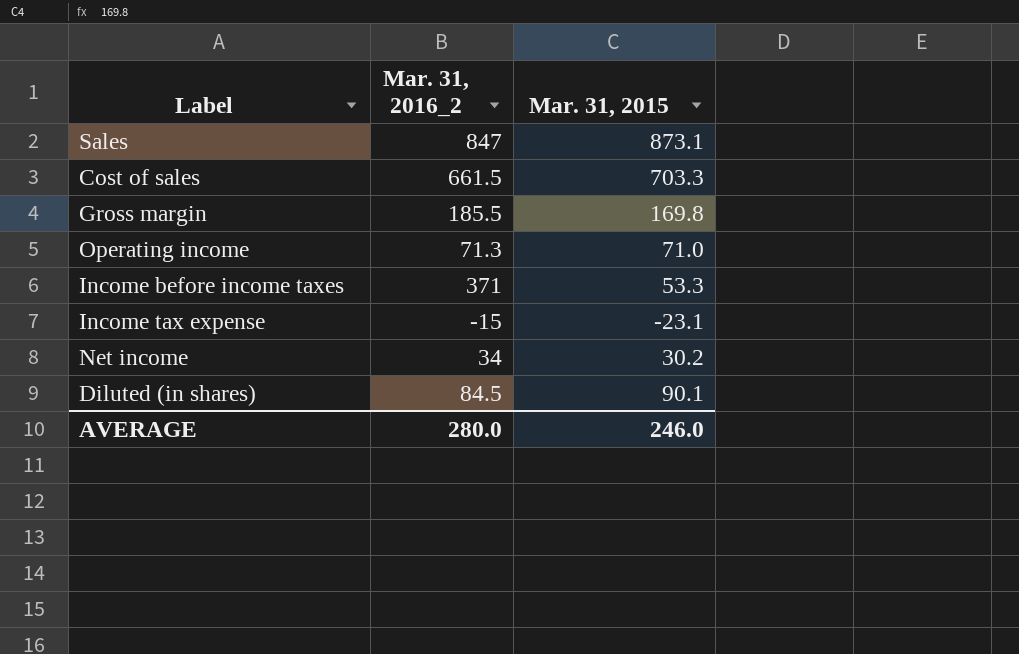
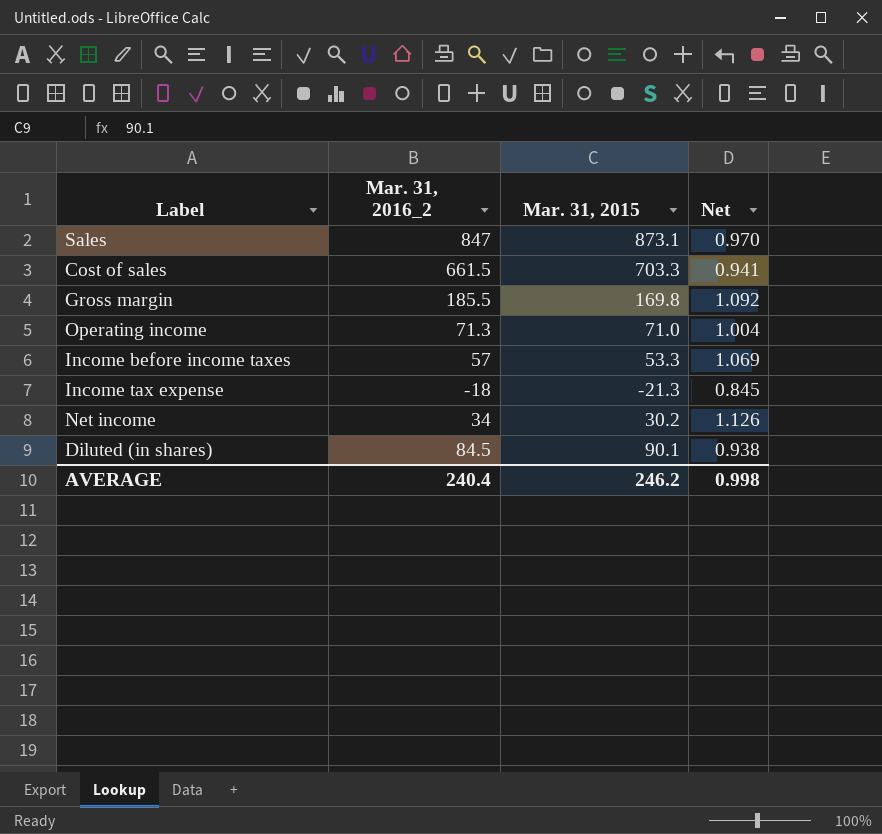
column Net | formula: none -> [Mar. 31, 2016_2] / [Mar. 31, 2015]
Income before income taxes | Mar. 31, 2016_2: 371 -> 57
Income tax expense | Mar. 31, 2016_2: -15 -> -18
Income tax expense | Mar. 31, 2015: -23.1 -> -21.3
AVERAGE | Mar. 31, 2016_2: 280.0 -> 240.4
AVERAGE | Mar. 31, 2015: 246.0 -> 246.2

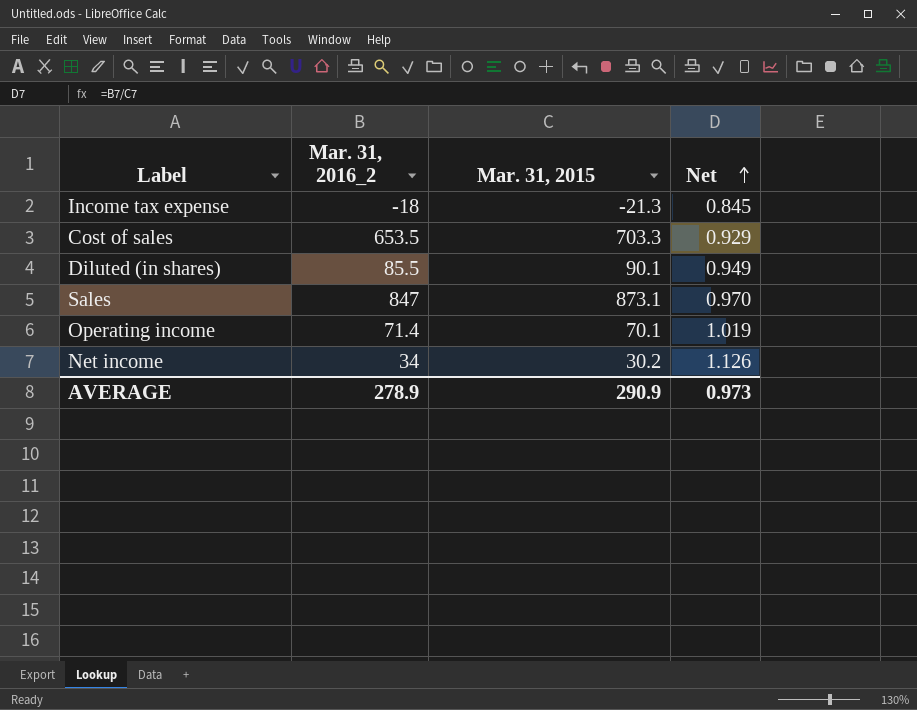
row order: none -> Net ascending
row Gross margin: 185.5 | 169.8 | 1.092 -> none
row Income before income taxes: 57 | 53.3 | 1.069 -> none
Cost of sales | Mar. 31, 2016_2: 661.5 -> 653.5
Cost of sales | Net: 0.941 -> 0.929
Diluted (in shares) | Mar. 31, 2016_2: 84.5 -> 85.5
Diluted (in shares) | Net: 0.938 -> 0.949
Operating income | Mar. 31, 2016_2: 71.3 -> 71.4
Operating income | Mar. 31, 2015: 71.0 -> 70.1
Operating income | Net: 1.004 -> 1.019
AVERAGE | Mar. 31, 2016_2: 240.4 -> 278.9
AVERAGE | Mar. 31, 2015: 246.2 -> 290.9
AVERAGE | Net: 0.998 -> 0.973

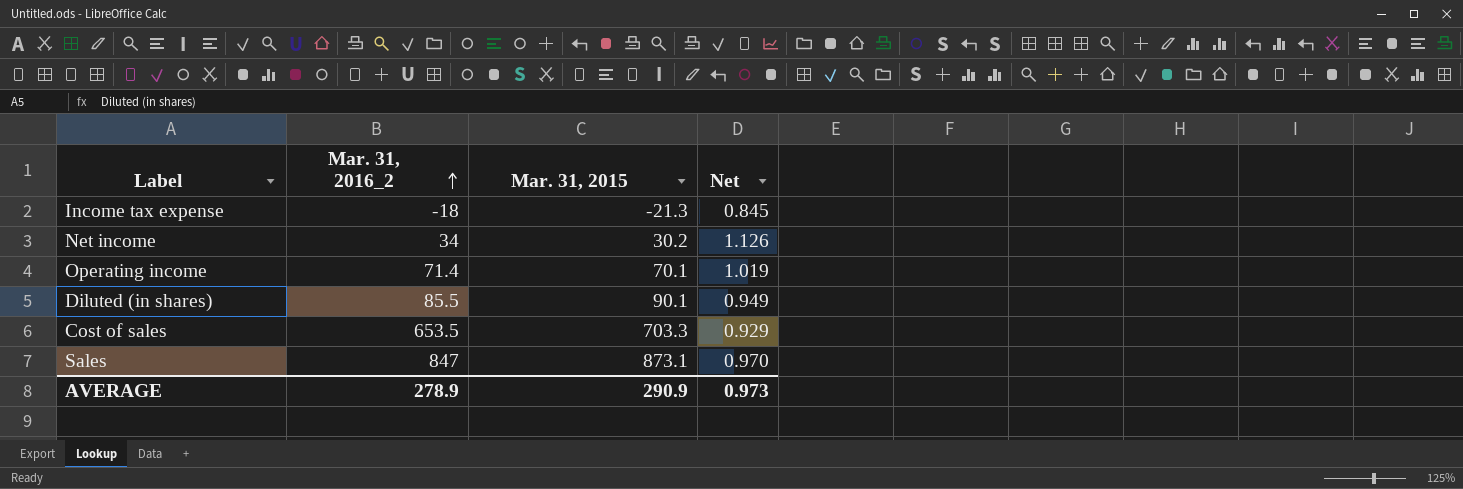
row order: Net ascending -> Mar. 31, 2016_2 ascending

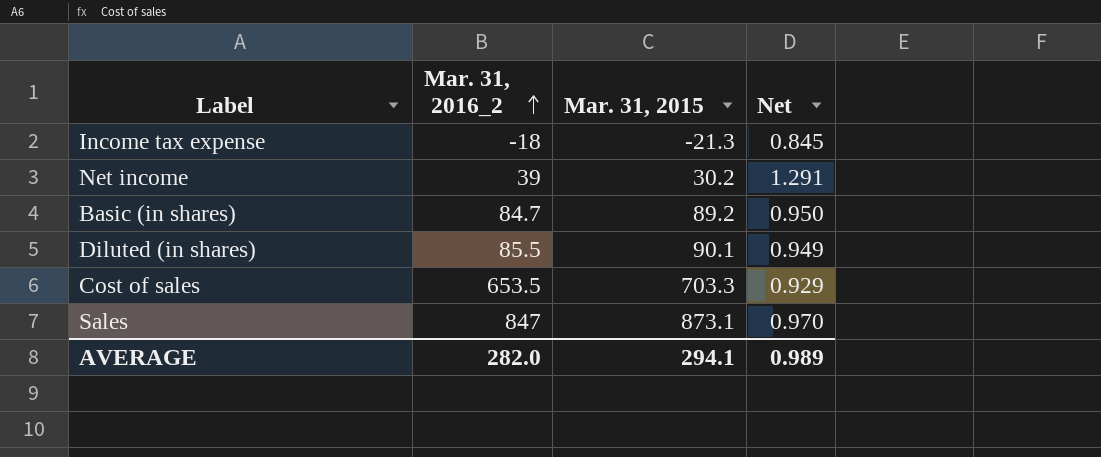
row Operating income: 71.4 | 70.1 | 1.019 -> none
Net income | Mar. 31, 2016_2: 34 -> 39
Net income | Net: 1.126 -> 1.291
row Basic (in shares): none -> 84.7 | 89.2 | 0.950
AVERAGE | Mar. 31, 2016_2: 278.9 -> 282.0
AVERAGE | Mar. 31, 2015: 290.9 -> 294.1
AVERAGE | Net: 0.973 -> 0.989

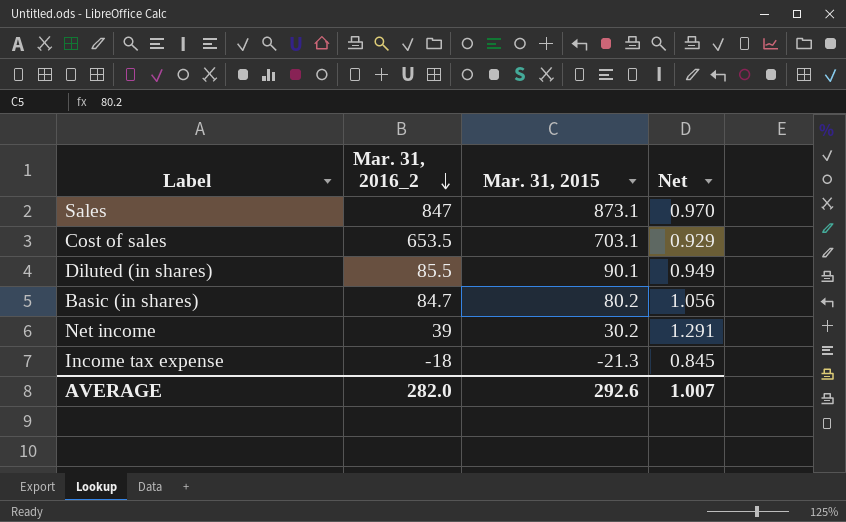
row order: Mar. 31, 2016_2 ascending -> Mar. 31, 2016_2 descending
Cost of sales | Mar. 31, 2015: 703.3 -> 703.1
Basic (in shares) | Mar. 31, 2015: 89.2 -> 80.2
Basic (in shares) | Net: 0.950 -> 1.056
AVERAGE | Mar. 31, 2015: 294.1 -> 292.6
AVERAGE | Net: 0.989 -> 1.007

